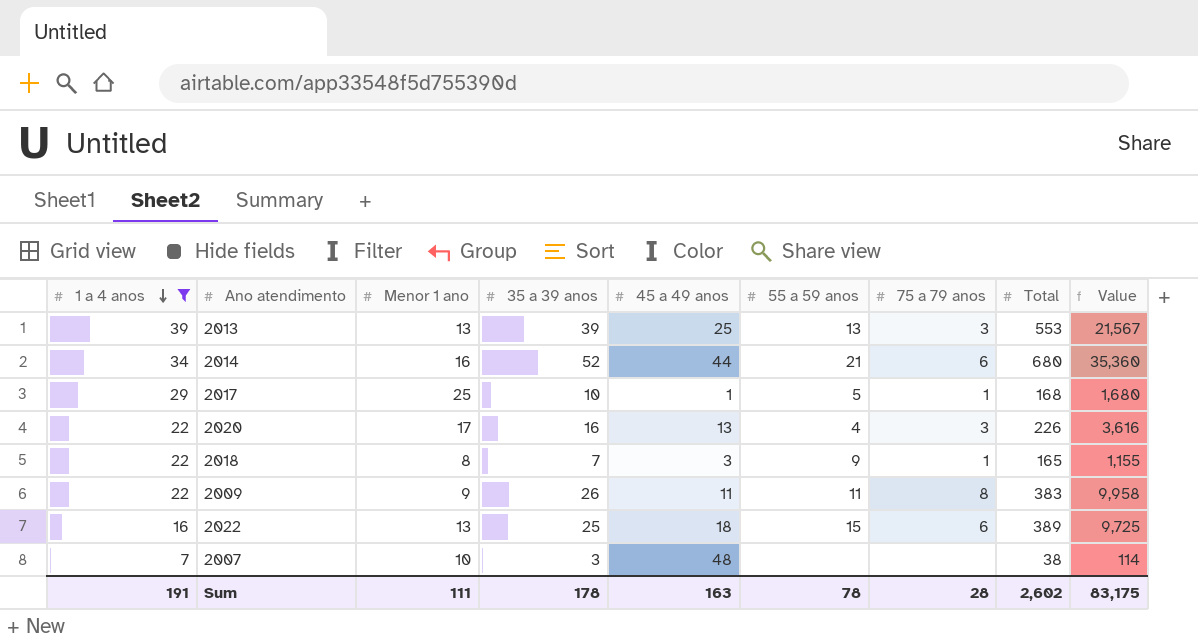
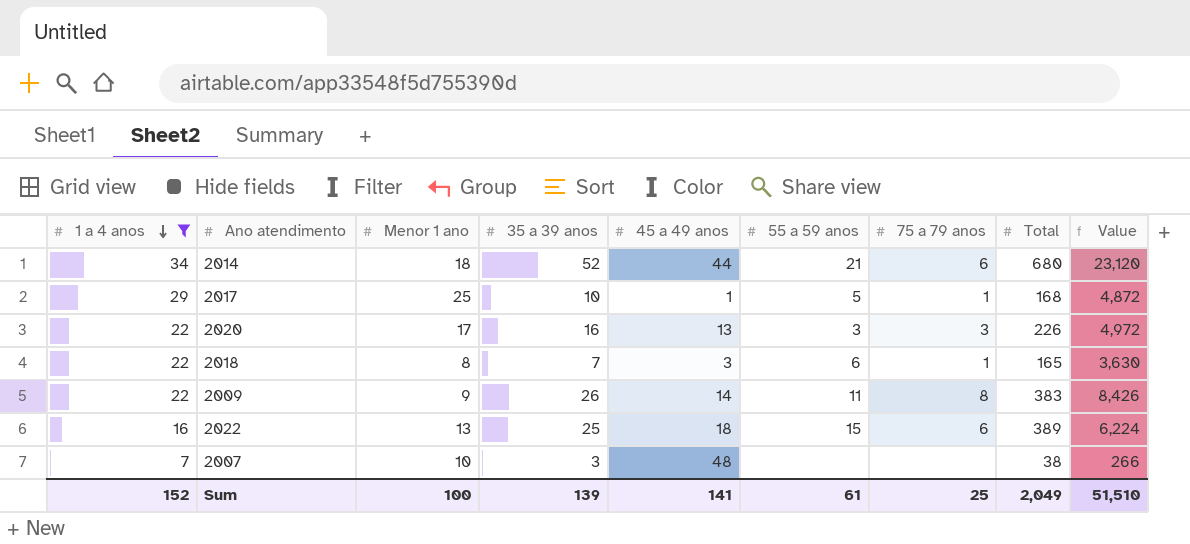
column Value | formula: [35 a 39 anos] * [Total] -> [1 a 4 anos] * [Total]
row 2013: 39 | 13 | 39 | 25 | 13 | 3 | 553 | 21,567 -> none
2014 | Menor 1 ano: 16 -> 18
2020 | 55 a 59 anos: 4 -> 3
2018 | 55 a 59 anos: 9 -> 6
2009 | 45 a 49 anos: 11 -> 14
Sum | 1 a 4 anos: 191 -> 152
Sum | Menor 1 ano: 111 -> 100
Sum | 35 a 39 anos: 178 -> 139
Sum | 45 a 49 anos: 163 -> 141
Sum | 55 a 59 anos: 78 -> 61
Sum | 75 a 79 anos: 28 -> 25
Sum | Total: 2,602 -> 2,049
Sum | Value: 83,175 -> 51,510

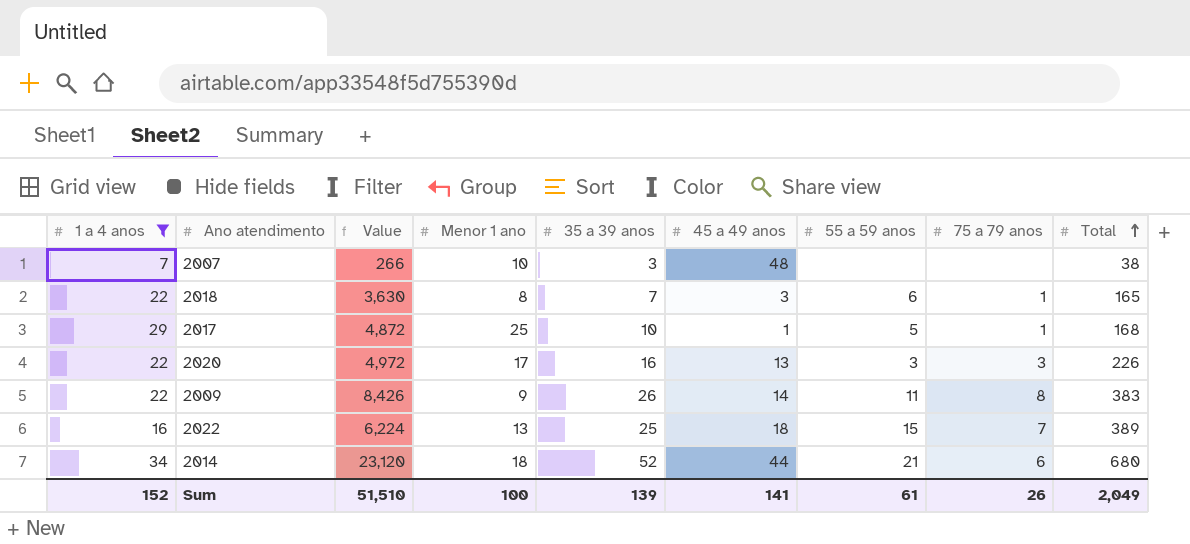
row order: 1 a 4 anos descending -> Total ascending
column Value | position: 9 -> 3
2022 | 75 a 79 anos: 6 -> 7
Sum | 75 a 79 anos: 25 -> 26

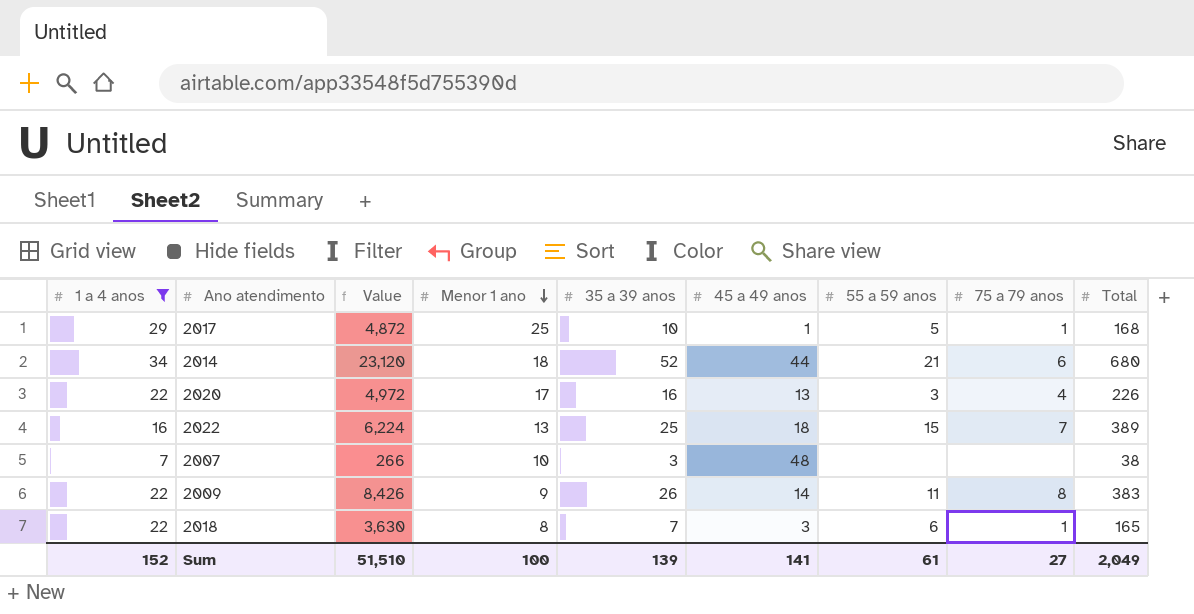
row order: Total ascending -> Menor 1 ano descending
2020 | 75 a 79 anos: 3 -> 4
Sum | 75 a 79 anos: 26 -> 27

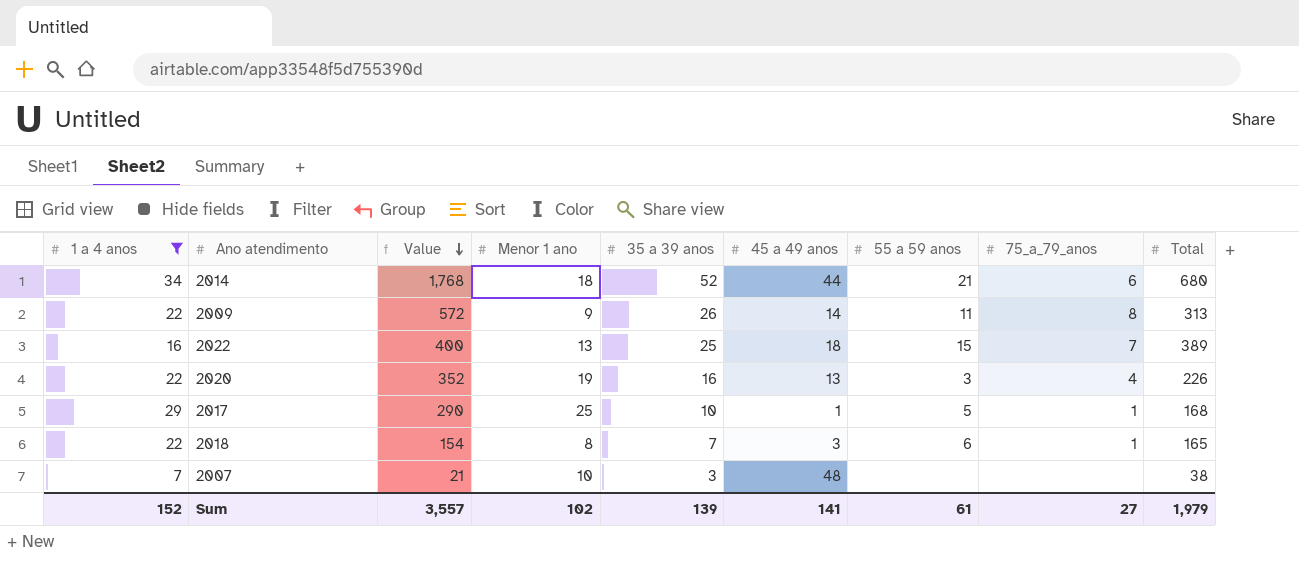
row order: Menor 1 ano descending -> Value descending
column Value | formula: [1 a 4 anos] * [Total] -> [1 a 4 anos] * [35 a 39 anos]
column name: 75 a 79 anos -> 75_a_79_anos
2009 | Total: 383 -> 313
2020 | Menor 1 ano: 17 -> 19
Sum | Value: 51,510 -> 3,557
Sum | Menor 1 ano: 100 -> 102
Sum | Total: 2,049 -> 1,979

